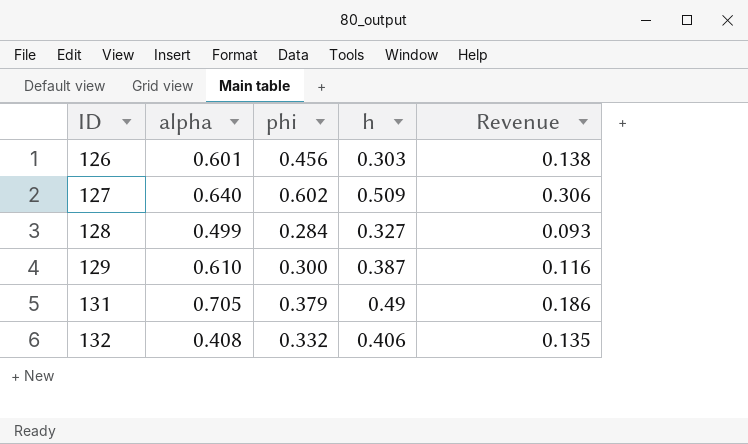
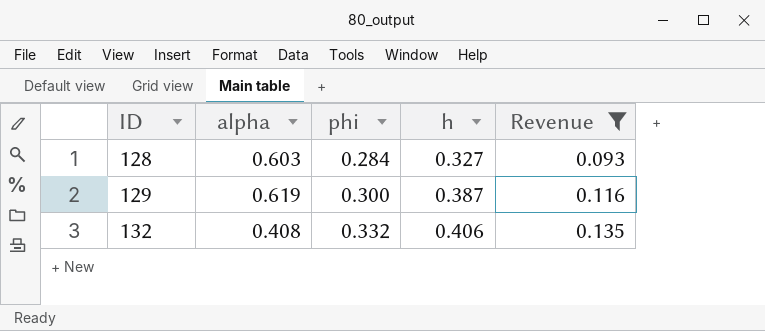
filter: none -> Revenue <= 0.135
128 | alpha: 0.499 -> 0.603
129 | alpha: 0.610 -> 0.619

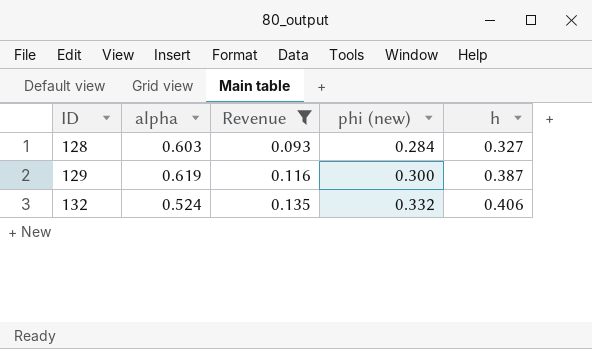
column Revenue | position: 5 -> 3
column name: phi -> phi (new)
132 | alpha: 0.408 -> 0.524

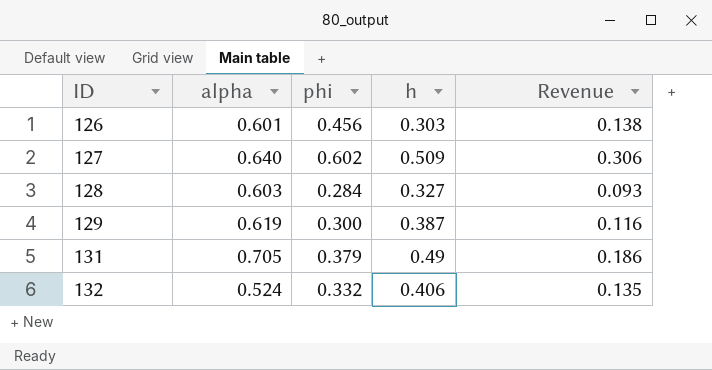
filter: Revenue <= 0.135 -> none
column name: phi (new) -> phi
column Revenue | position: 3 -> 5

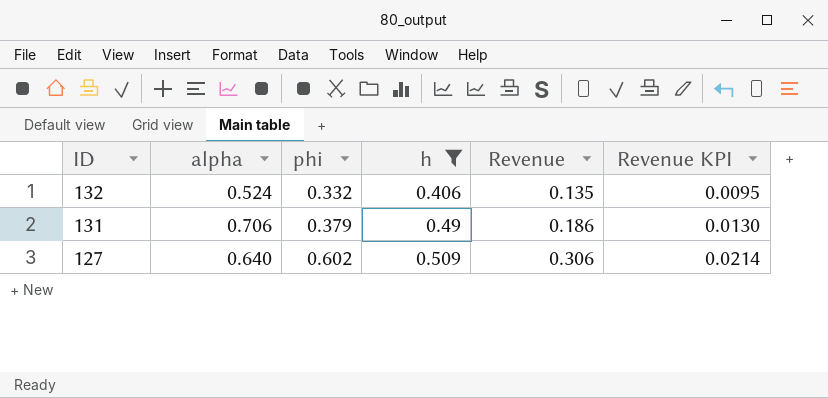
filter: none -> h >= 0.406
row order: ID ascending -> ID descending
column Revenue KPI | formula: none -> [Revenue] * 0.07
131 | alpha: 0.705 -> 0.706

